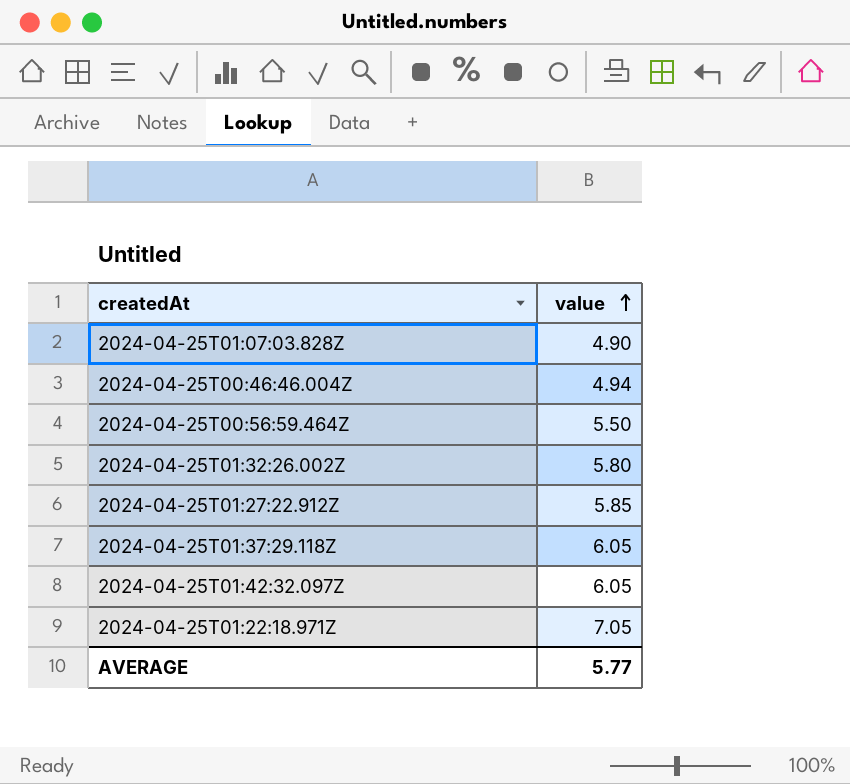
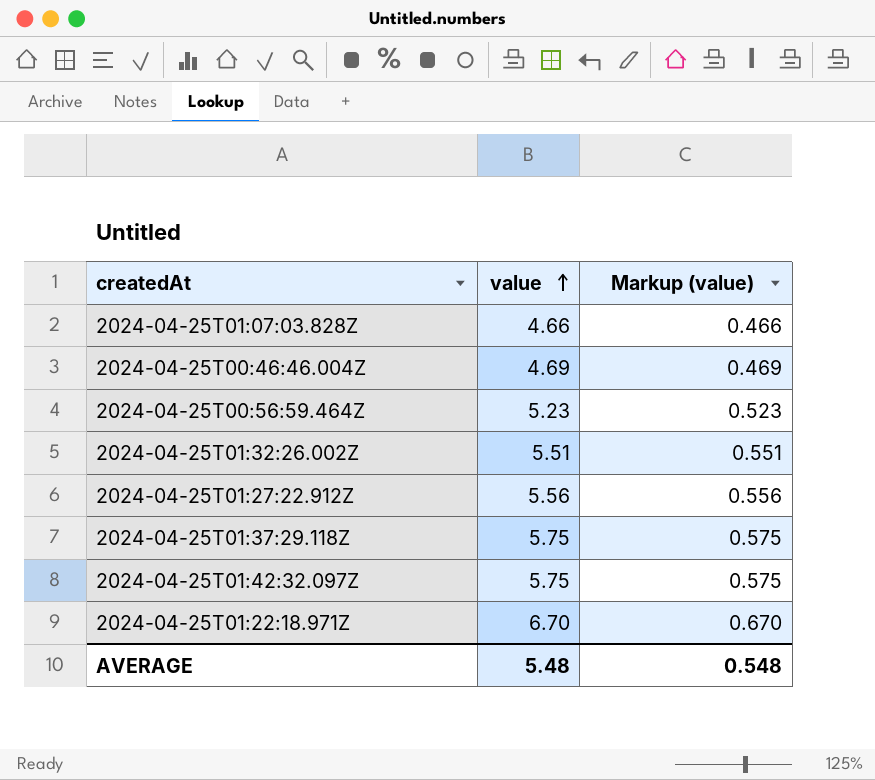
column Markup (value) | formula: none -> [value] * 0.1
2024-04-25T01:07:03.828Z | value: 4.90 -> 4.66
2024-04-25T00:46:46.004Z | value: 4.94 -> 4.69
2024-04-25T00:56:59.464Z | value: 5.50 -> 5.23
2024-04-25T01:32:26.002Z | value: 5.80 -> 5.51
2024-04-25T01:27:22.912Z | value: 5.85 -> 5.56
2024-04-25T01:37:29.118Z | value: 6.05 -> 5.75
2024-04-25T01:42:32.097Z | value: 6.05 -> 5.75
2024-04-25T01:22:18.971Z | value: 7.05 -> 6.70
AVERAGE | value: 5.77 -> 5.48

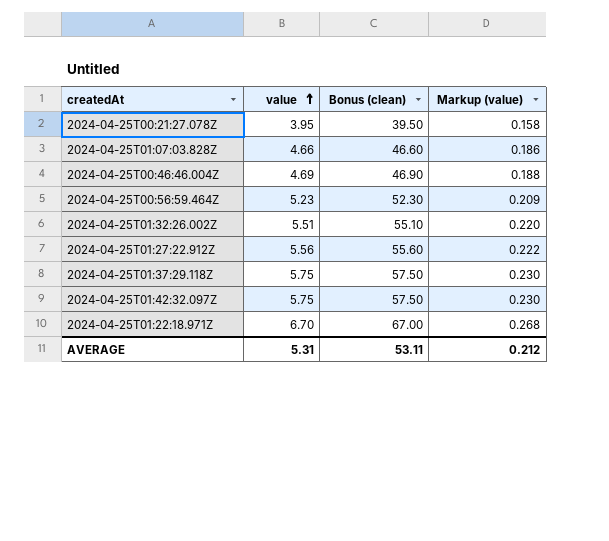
column Bonus (clean) | formula: none -> [value] * 10
column Markup (value) | formula: [value] * 0.1 -> [value] * 0.04
row 2024-04-25T00:21:27.078Z: none -> 3.95 | 39.50 | 0.158
AVERAGE | value: 5.48 -> 5.31
AVERAGE | Markup (value): 0.548 -> 0.212

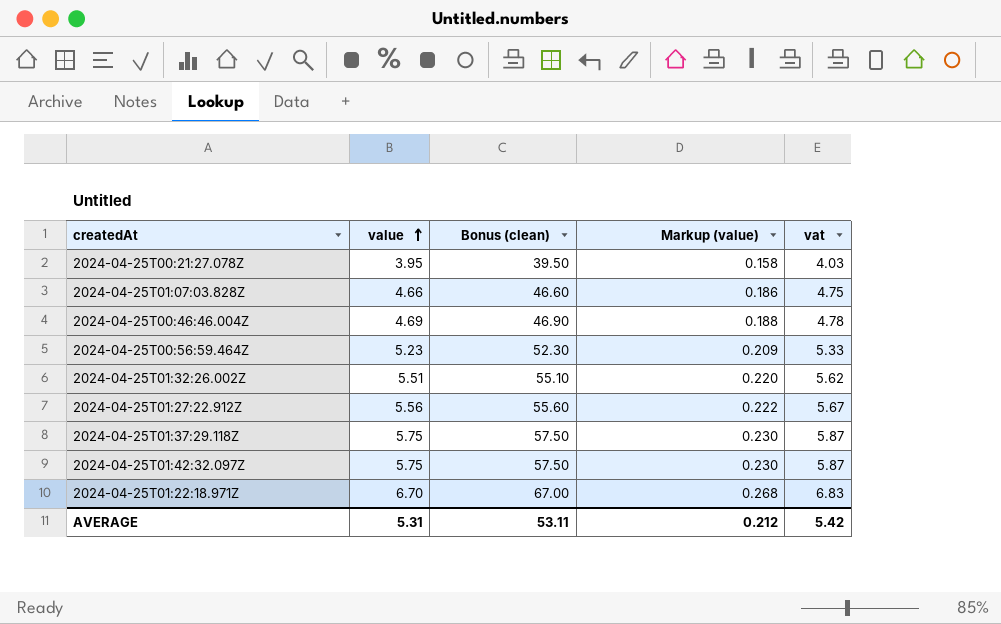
column vat | formula: none -> [value] * 1.02

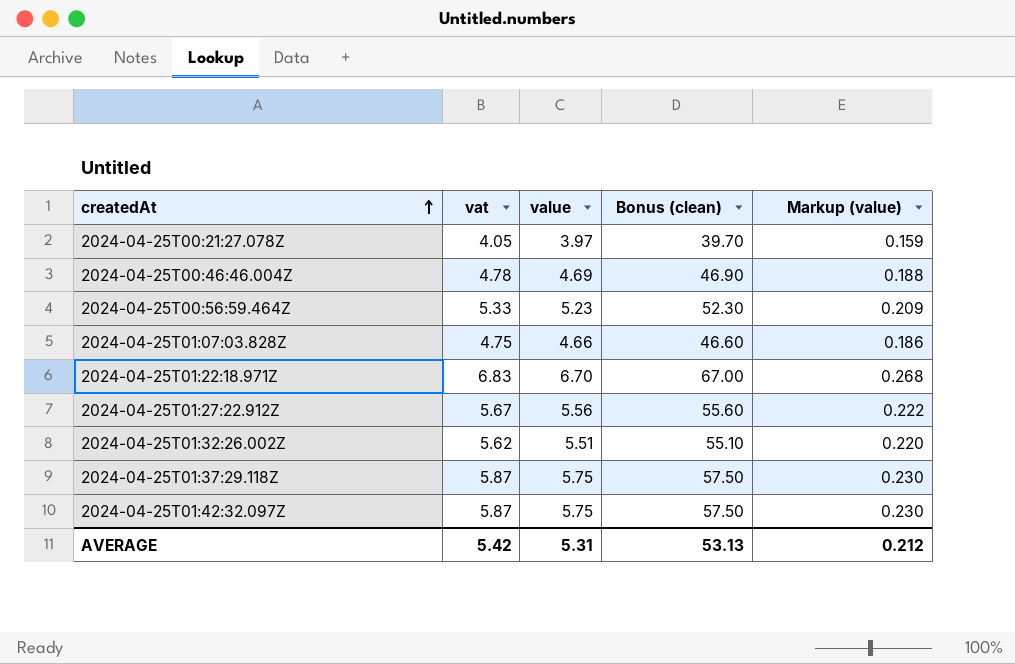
row order: value ascending -> createdAt ascending
column vat | position: 5 -> 2
2024-04-25T00:21:27.078Z | vat: 4.03 -> 4.05
2024-04-25T00:21:27.078Z | value: 3.95 -> 3.97
2024-04-25T00:21:27.078Z | Bonus (clean): 39.50 -> 39.70
2024-04-25T00:21:27.078Z | Markup (value): 0.158 -> 0.159
AVERAGE | Bonus (clean): 53.11 -> 53.13

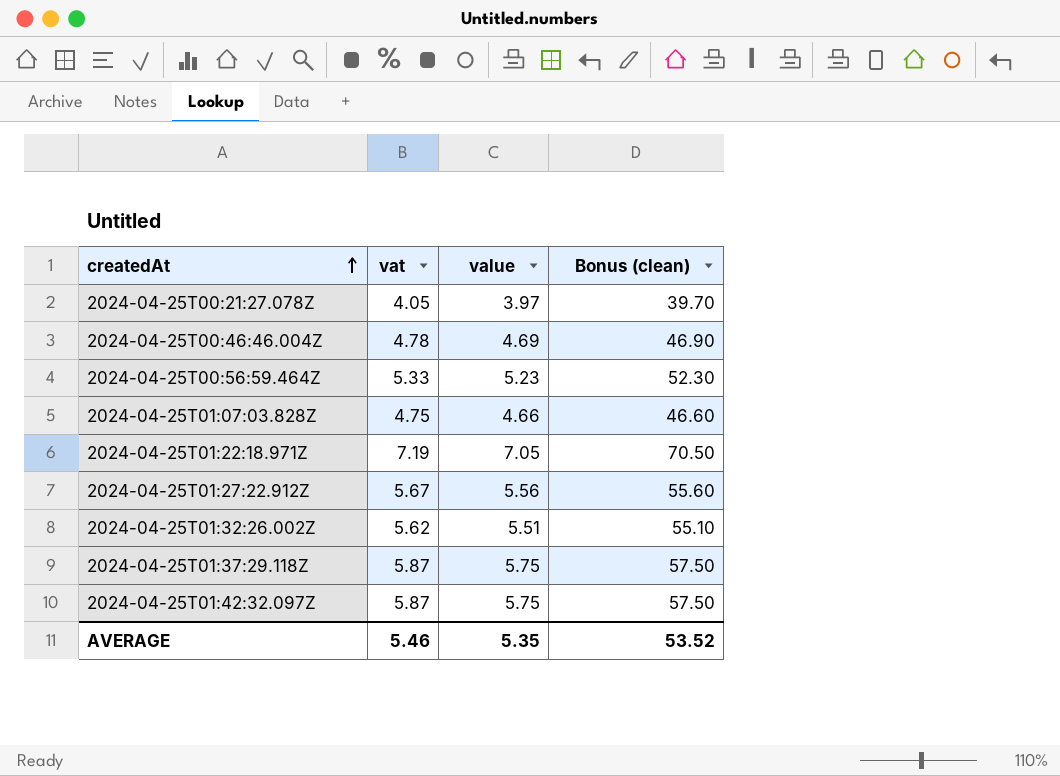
column Markup (value) | formula: [value] * 0.04 -> none
2024-04-25T01:22:18.971Z | vat: 6.83 -> 7.19
2024-04-25T01:22:18.971Z | value: 6.70 -> 7.05
2024-04-25T01:22:18.971Z | Bonus (clean): 67.00 -> 70.50
AVERAGE | vat: 5.42 -> 5.46
AVERAGE | value: 5.31 -> 5.35
AVERAGE | Bonus (clean): 53.13 -> 53.52

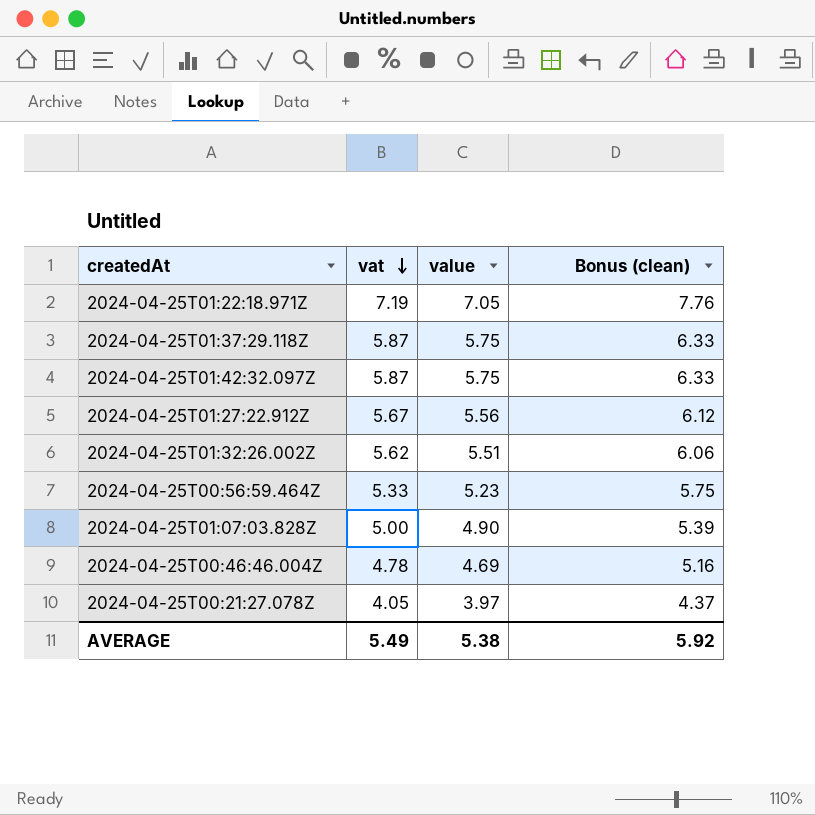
row order: createdAt ascending -> vat descending
column Bonus (clean) | formula: [value] * 10 -> [value] * 1.1
2024-04-25T01:07:03.828Z | vat: 4.75 -> 5.00
2024-04-25T01:07:03.828Z | value: 4.66 -> 4.90
AVERAGE | vat: 5.46 -> 5.49
AVERAGE | value: 5.35 -> 5.38
AVERAGE | Bonus (clean): 53.52 -> 5.92

